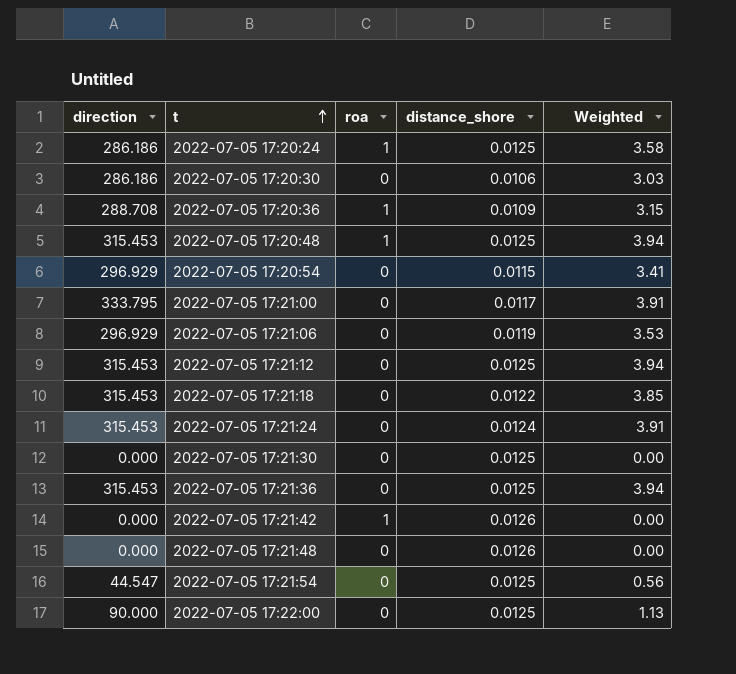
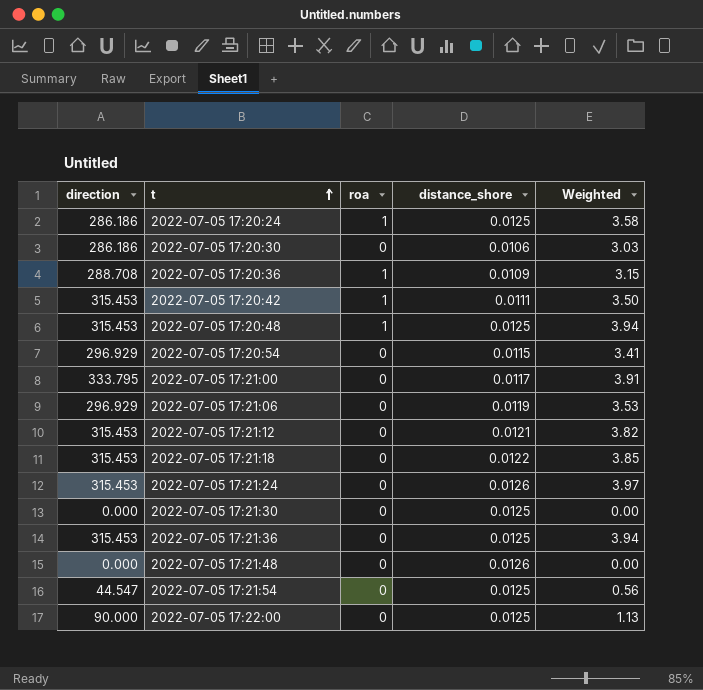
row 2022-07-05 17:21:42: 0.000 | 1 | 0.0126 | 0.00 -> none
row 2022-07-05 17:20:42: none -> 315.453 | 1 | 0.0111 | 3.50
2022-07-05 17:21:12 | distance_shore: 0.0125 -> 0.0121
2022-07-05 17:21:12 | Weighted: 3.94 -> 3.82
2022-07-05 17:21:24 | distance_shore: 0.0124 -> 0.0126
2022-07-05 17:21:24 | Weighted: 3.91 -> 3.97

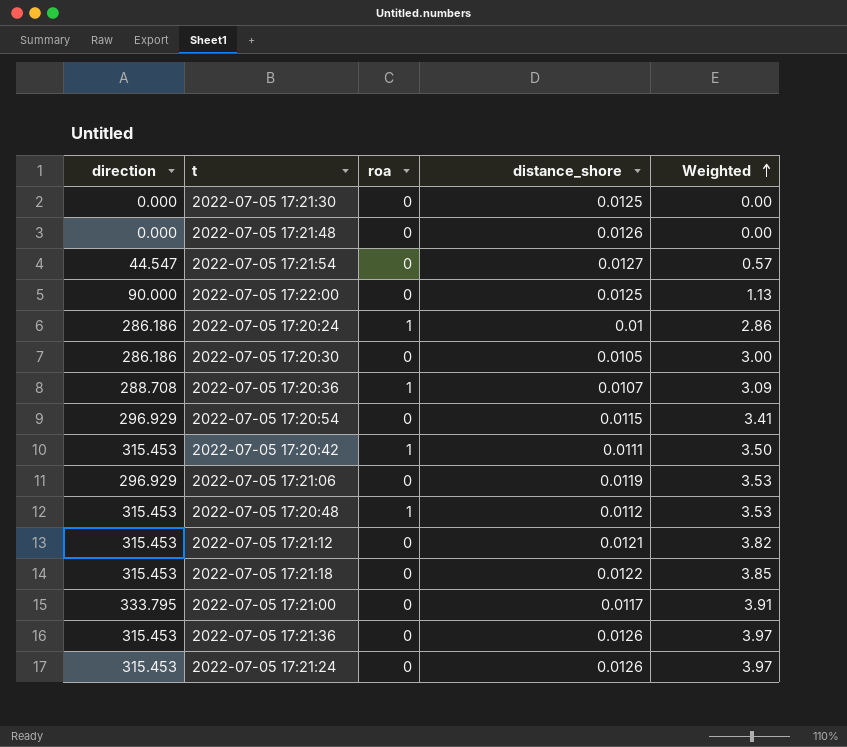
row order: t ascending -> Weighted ascending
2022-07-05 17:21:54 | distance_shore: 0.0125 -> 0.0127
2022-07-05 17:21:54 | Weighted: 0.56 -> 0.57
2022-07-05 17:20:24 | distance_shore: 0.0125 -> 0.01
2022-07-05 17:20:24 | Weighted: 3.58 -> 2.86
2022-07-05 17:20:30 | distance_shore: 0.0106 -> 0.0105
2022-07-05 17:20:30 | Weighted: 3.03 -> 3.00
2022-07-05 17:20:36 | distance_shore: 0.0109 -> 0.0107
2022-07-05 17:20:36 | Weighted: 3.15 -> 3.09
2022-07-05 17:20:48 | distance_shore: 0.0125 -> 0.0112
2022-07-05 17:20:48 | Weighted: 3.94 -> 3.53
2022-07-05 17:21:36 | distance_shore: 0.0125 -> 0.0126
2022-07-05 17:21:36 | Weighted: 3.94 -> 3.97

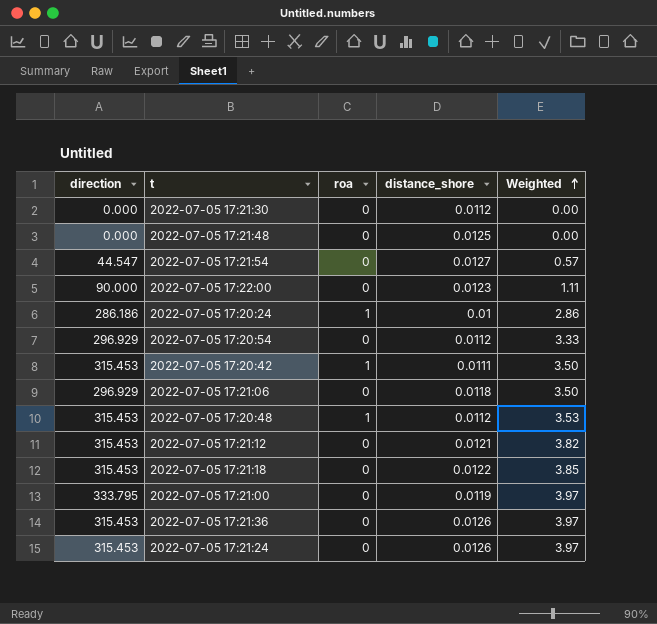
row 2022-07-05 17:20:30: 286.186 | 0 | 0.0105 | 3.00 -> none
row 2022-07-05 17:20:36: 288.708 | 1 | 0.0107 | 3.09 -> none
2022-07-05 17:21:30 | distance_shore: 0.0125 -> 0.0112
2022-07-05 17:21:48 | distance_shore: 0.0126 -> 0.0125
2022-07-05 17:22:00 | distance_shore: 0.0125 -> 0.0123
2022-07-05 17:22:00 | Weighted: 1.13 -> 1.11
2022-07-05 17:20:54 | distance_shore: 0.0115 -> 0.0112
2022-07-05 17:20:54 | Weighted: 3.41 -> 3.33
2022-07-05 17:21:06 | distance_shore: 0.0119 -> 0.0118
2022-07-05 17:21:06 | Weighted: 3.53 -> 3.50
2022-07-05 17:21:00 | distance_shore: 0.0117 -> 0.0119
2022-07-05 17:21:00 | Weighted: 3.91 -> 3.97

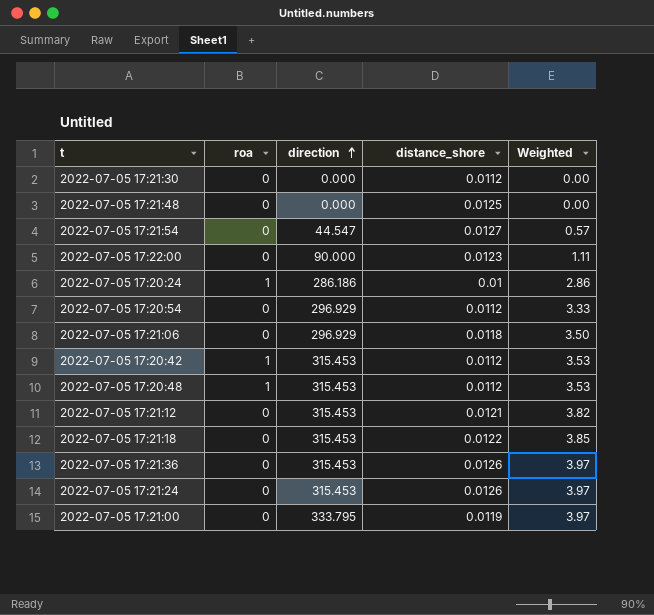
row order: Weighted ascending -> direction ascending
column direction | position: 1 -> 3
2022-07-05 17:20:42 | distance_shore: 0.0111 -> 0.0112
2022-07-05 17:20:42 | Weighted: 3.50 -> 3.53

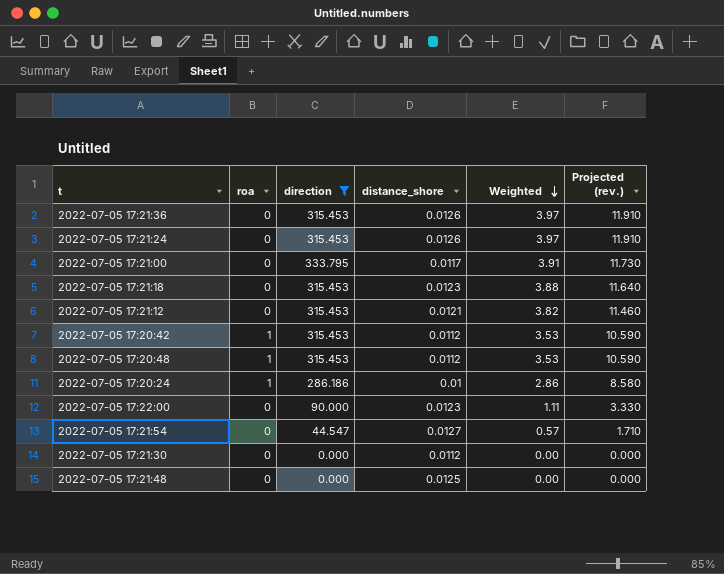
filter: none -> direction != 296.929
row order: direction ascending -> Weighted descending
column Projected (rev.) | formula: none -> [Weighted] * 3
2022-07-05 17:21:00 | distance_shore: 0.0119 -> 0.0117
2022-07-05 17:21:00 | Weighted: 3.97 -> 3.91
2022-07-05 17:21:18 | distance_shore: 0.0122 -> 0.0123
2022-07-05 17:21:18 | Weighted: 3.85 -> 3.88

